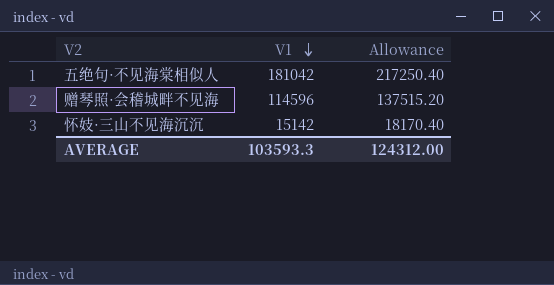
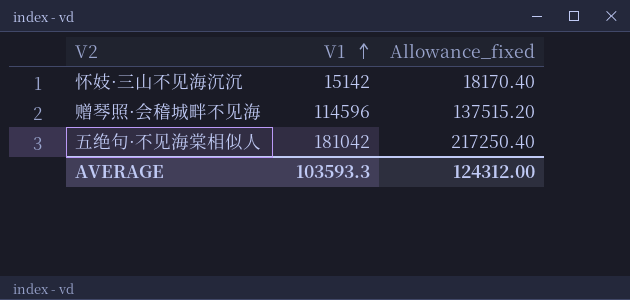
row order: V1 descending -> V1 ascending
column name: Allowance -> Allowance_fixed

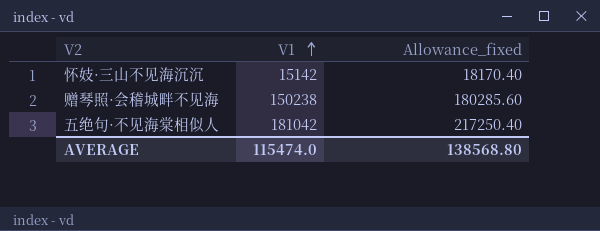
赠琴照·会稽城畔不见海 | V1: 114596 -> 150238
赠琴照·会稽城畔不见海 | Allowance_fixed: 137515.20 -> 180285.60
AVERAGE | V1: 103593.3 -> 115474.0
AVERAGE | Allowance_fixed: 124312.00 -> 138568.80

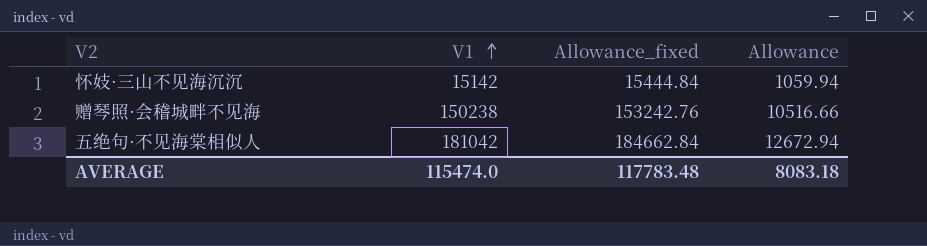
column Allowance_fixed | formula: [V1] * 1.2 -> [V1] * 1.02
column Allowance | formula: none -> [V1] * 0.07
AVERAGE | Allowance_fixed: 138568.80 -> 117783.48

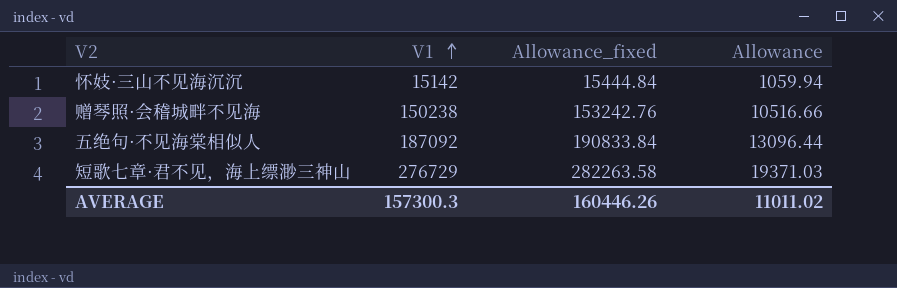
五绝句·不见海棠相似人 | V1: 181042 -> 187092
五绝句·不见海棠相似人 | Allowance_fixed: 184662.84 -> 190833.84
五绝句·不见海棠相似人 | Allowance: 12672.94 -> 13096.44
row 短歌七章·君不见，海上缥渺三神山: none -> 276729 | 282263.58 | 19371.03
AVERAGE | V1: 115474.0 -> 157300.3
AVERAGE | Allowance_fixed: 117783.48 -> 160446.26
AVERAGE | Allowance: 8083.18 -> 11011.02

